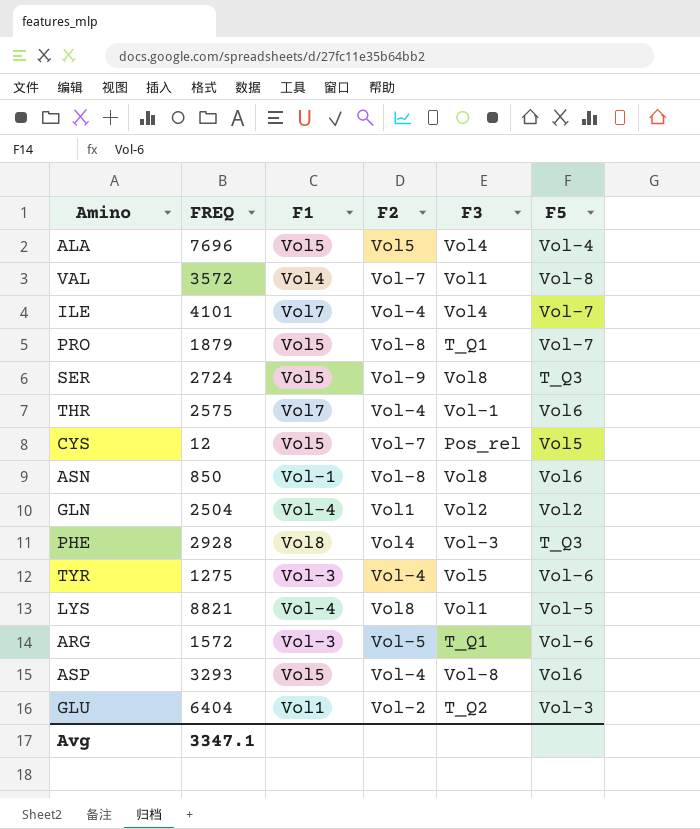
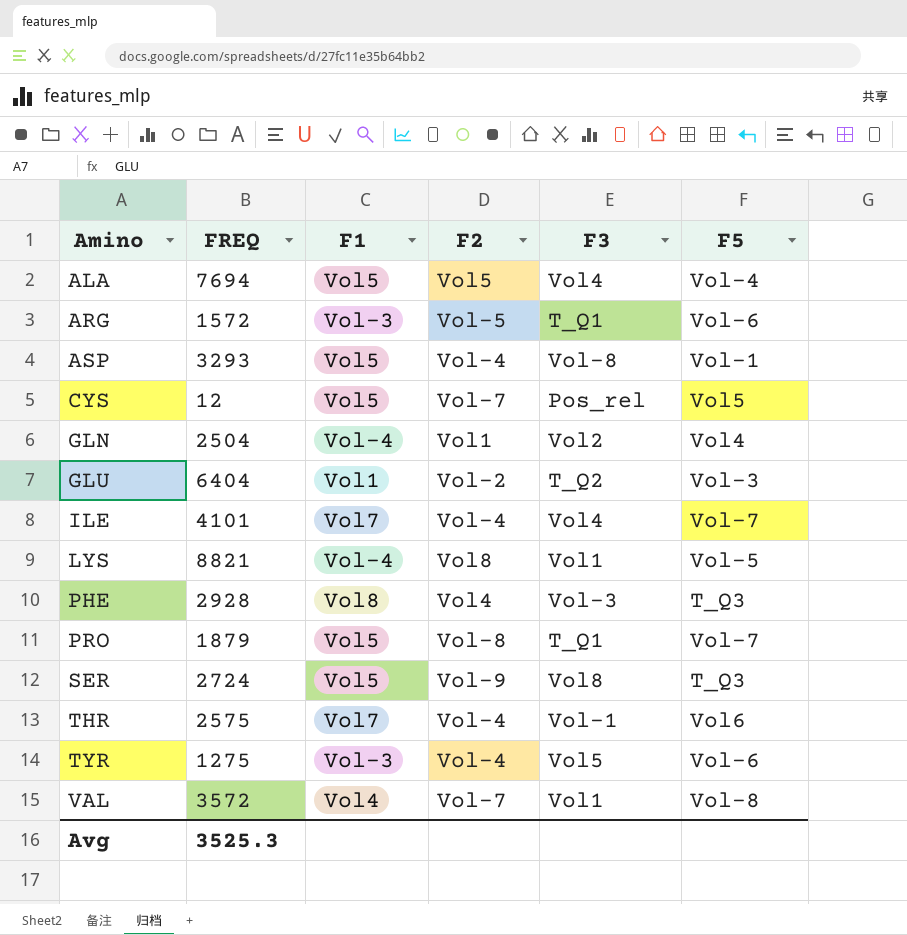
row order: none -> Amino ascending
row ASN: 850 | Vol-1 | Vol-8 | Vol8 | Vol6 -> none
ALA | FREQ: 7696 -> 7694
ASP | F5: Vol6 -> Vol-1
GLN | F5: Vol2 -> Vol4
Avg | FREQ: 3347.1 -> 3525.3

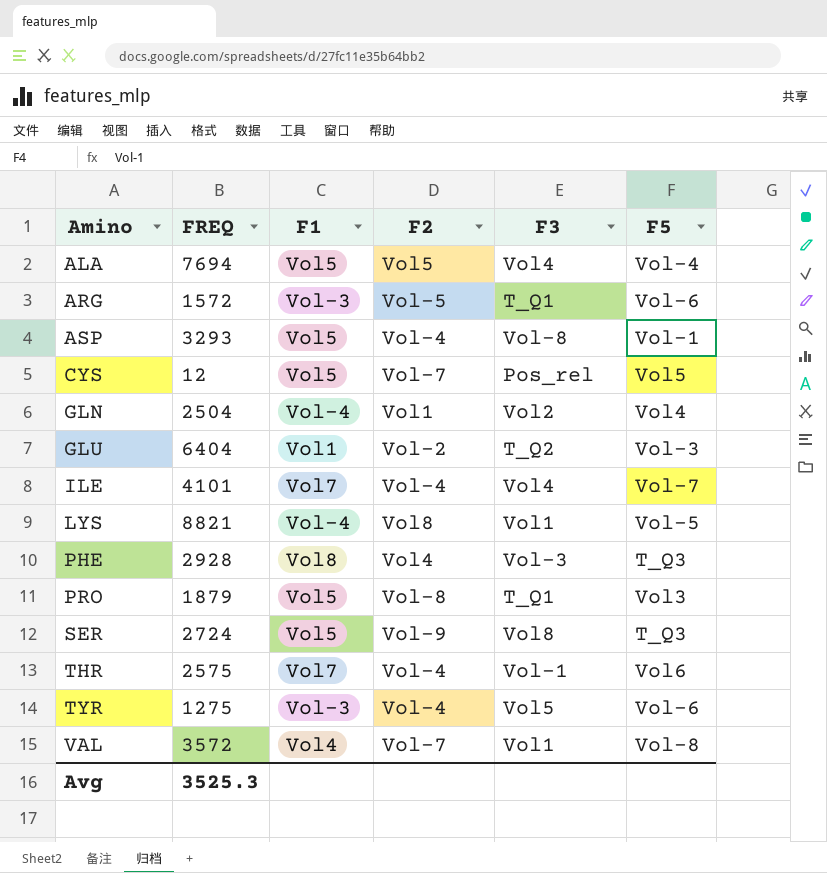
PRO | F5: Vol-7 -> Vol3

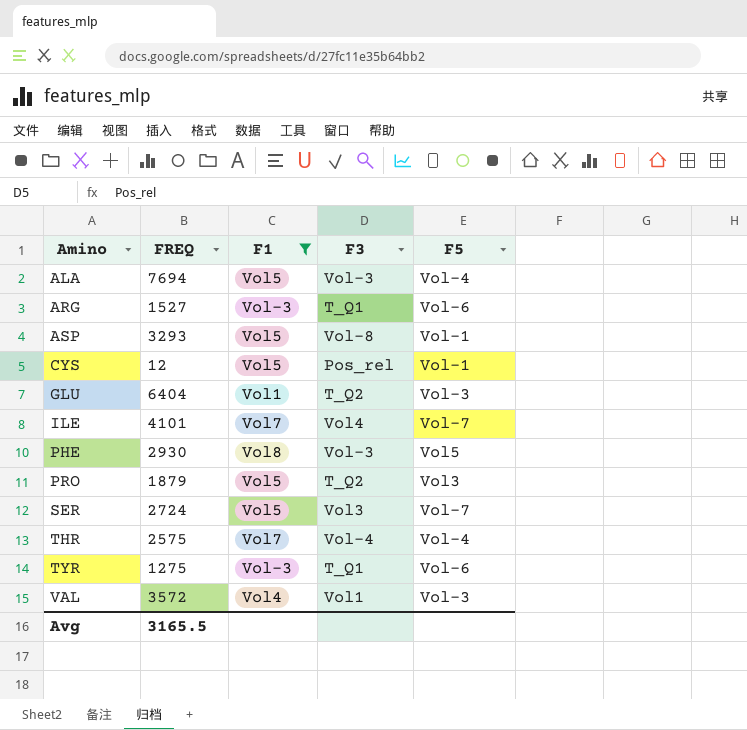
filter: none -> F1 != Vol-4
column F2 | position: 4 -> none
ALA | F3: Vol4 -> Vol-3
ARG | FREQ: 1572 -> 1527
CYS | F5: Vol5 -> Vol-1
PHE | FREQ: 2928 -> 2930
PHE | F5: T_Q3 -> Vol5
PRO | F3: T_Q1 -> T_Q2
SER | F3: Vol8 -> Vol3
SER | F5: T_Q3 -> Vol-7
THR | F3: Vol-1 -> Vol-4
THR | F5: Vol6 -> Vol-4
TYR | F3: Vol5 -> T_Q1
VAL | F5: Vol-8 -> Vol-3
Avg | FREQ: 3525.3 -> 3165.5

